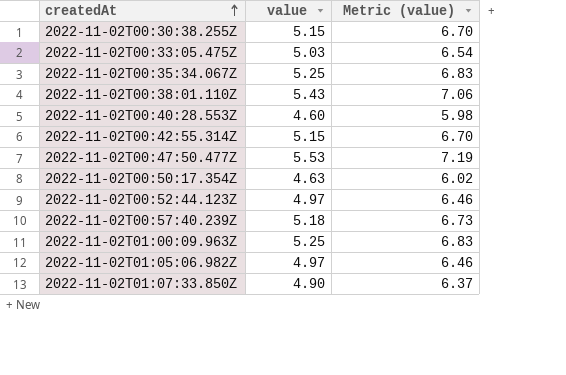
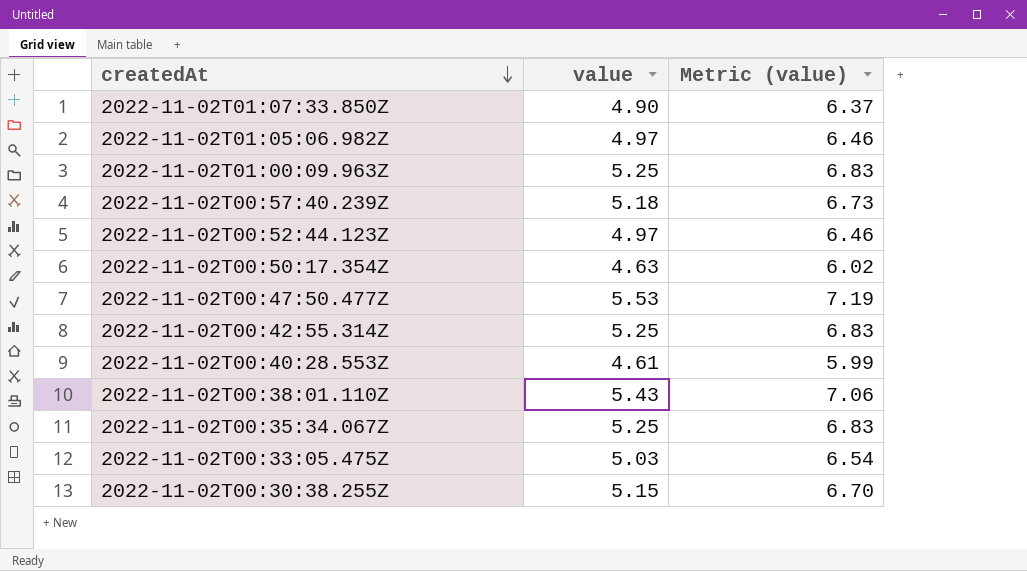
row order: createdAt ascending -> createdAt descending
2022-11-02T00:42:55.314Z | value: 5.15 -> 5.25
2022-11-02T00:42:55.314Z | Metric (value): 6.70 -> 6.83
2022-11-02T00:40:28.553Z | value: 4.60 -> 4.61
2022-11-02T00:40:28.553Z | Metric (value): 5.98 -> 5.99

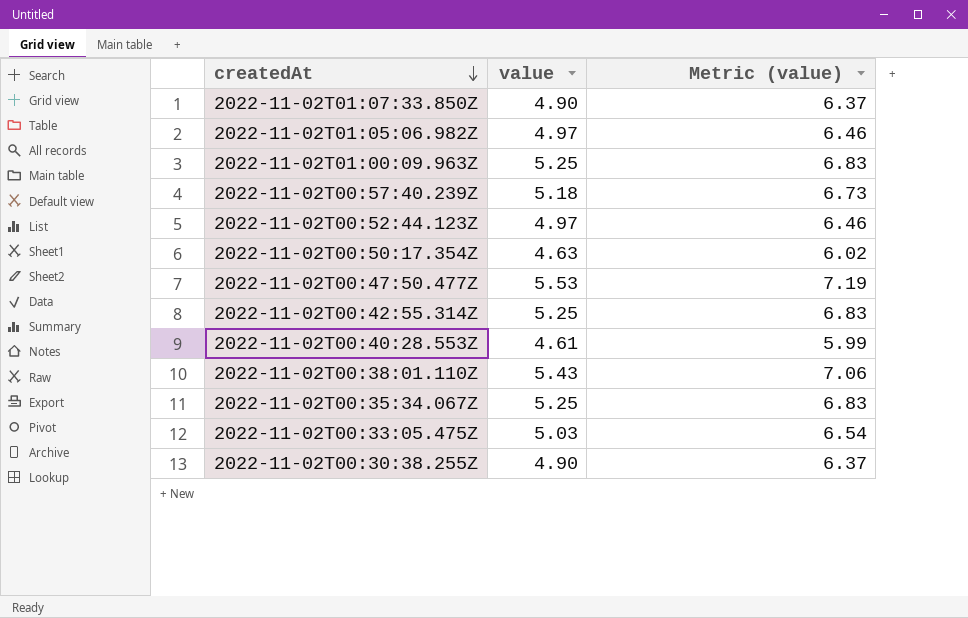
2022-11-02T00:30:38.255Z | value: 5.15 -> 4.90
2022-11-02T00:30:38.255Z | Metric (value): 6.70 -> 6.37

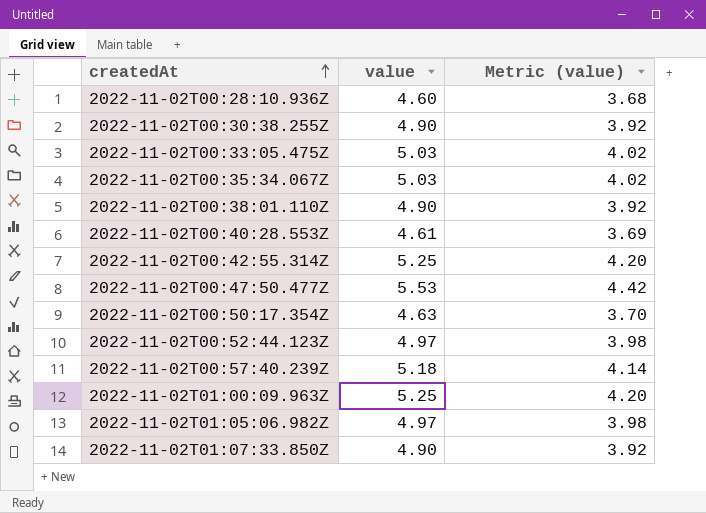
row order: createdAt descending -> createdAt ascending
column Metric (value) | formula: [value] * 1.3 -> [value] * 0.8
row 2022-11-02T00:28:10.936Z: none -> 4.60 | 3.68
2022-11-02T00:35:34.067Z | value: 5.25 -> 5.03
2022-11-02T00:38:01.110Z | value: 5.43 -> 4.90

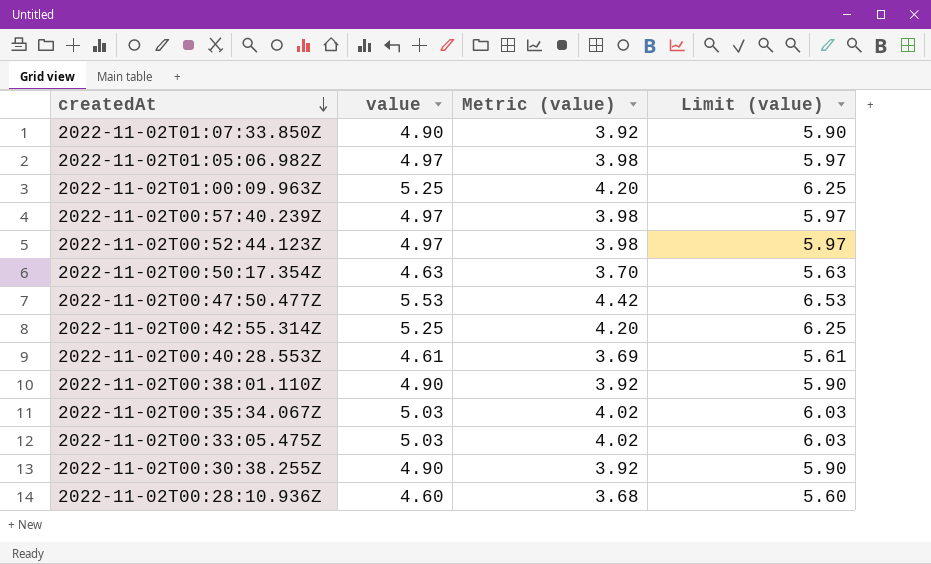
row order: createdAt ascending -> createdAt descending
column Limit (value) | formula: none -> [value] + 1
2022-11-02T00:57:40.239Z | value: 5.18 -> 4.97
2022-11-02T00:57:40.239Z | Metric (value): 4.14 -> 3.98

